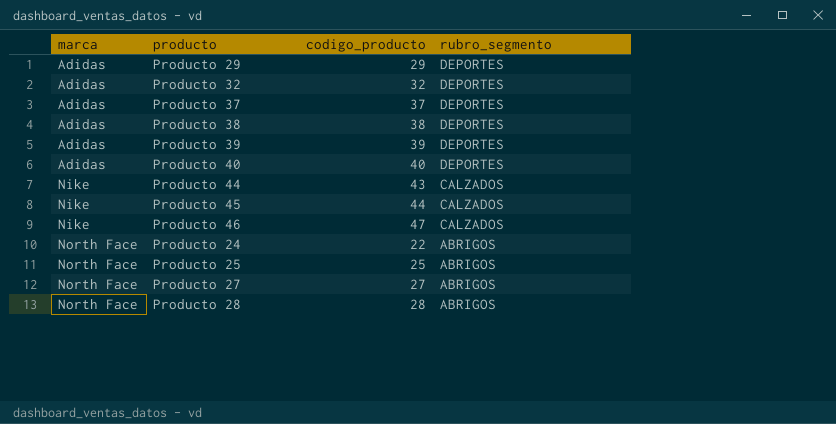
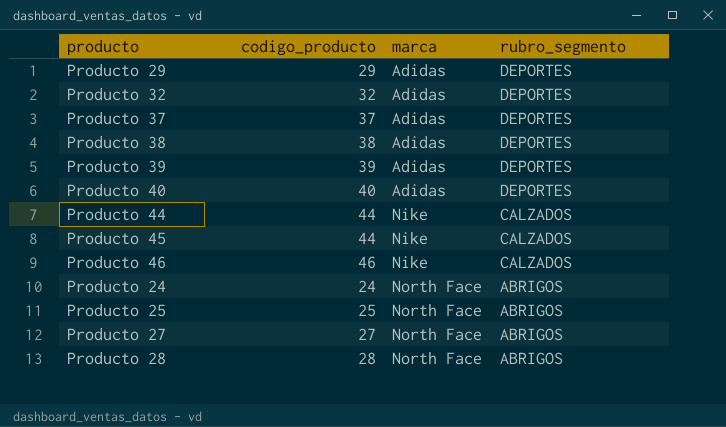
column marca | position: 1 -> 3
Producto 44 | codigo_producto: 43 -> 44
Producto 46 | codigo_producto: 47 -> 46
Producto 24 | codigo_producto: 22 -> 24

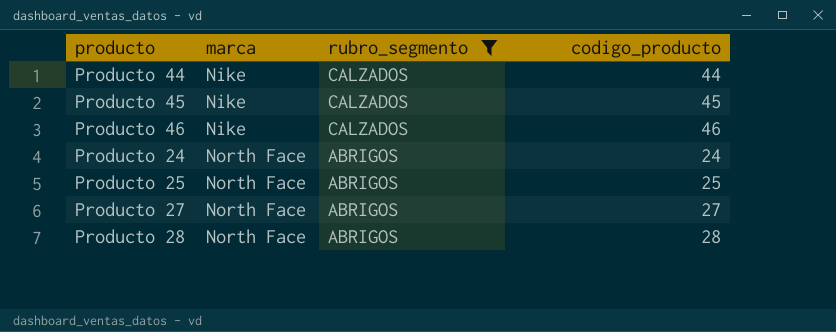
filter: none -> rubro_segmento != DEPORTES
column codigo_producto | position: 2 -> 4
Producto 45 | codigo_producto: 44 -> 45

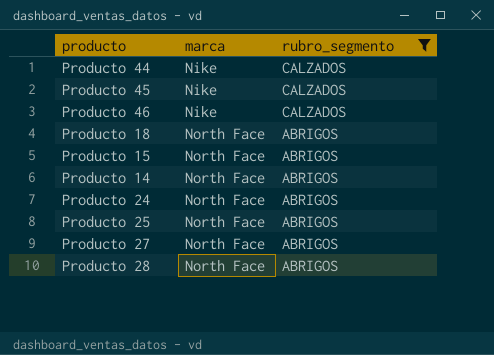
column codigo_producto | position: 4 -> none
row Producto 18: none -> North Face | ABRIGOS
row Producto 15: none -> North Face | ABRIGOS
row Producto 14: none -> North Face | ABRIGOS

